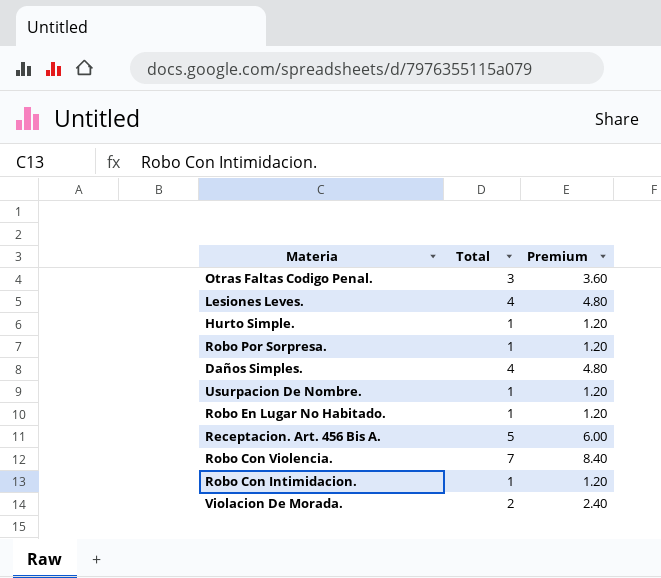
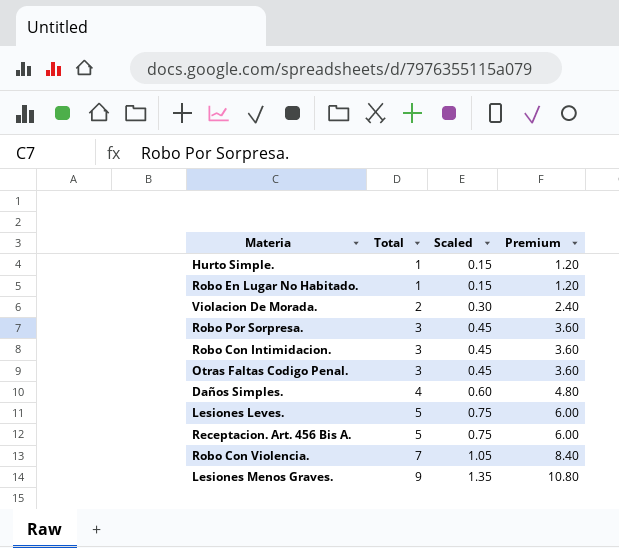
row order: none -> Total ascending
column Scaled | formula: none -> [Total] * 0.15
row Usurpacion De Nombre.: 1 | 1.20 -> none
Robo Por Sorpresa. | Total: 1 -> 3
Robo Por Sorpresa. | Premium: 1.20 -> 3.60
Robo Con Intimidacion. | Total: 1 -> 3
Robo Con Intimidacion. | Premium: 1.20 -> 3.60
Lesiones Leves. | Total: 4 -> 5
Lesiones Leves. | Premium: 4.80 -> 6.00
row Lesiones Menos Graves.: none -> 9 | 1.35 | 10.80

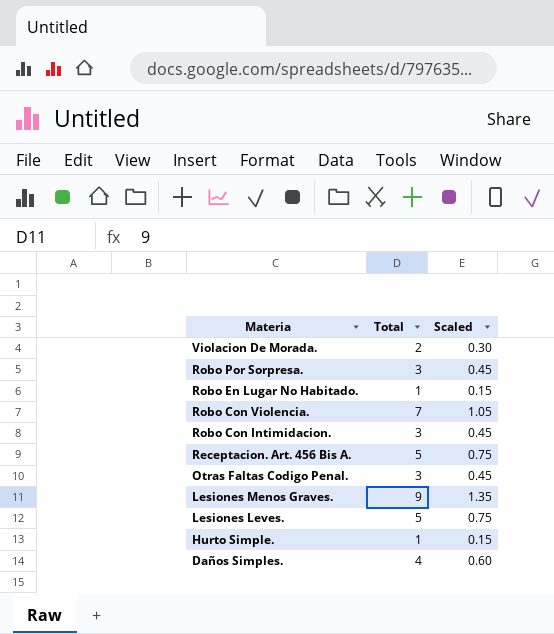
row order: Total ascending -> Materia descending
column Premium | formula: [Total] * 1.2 -> none

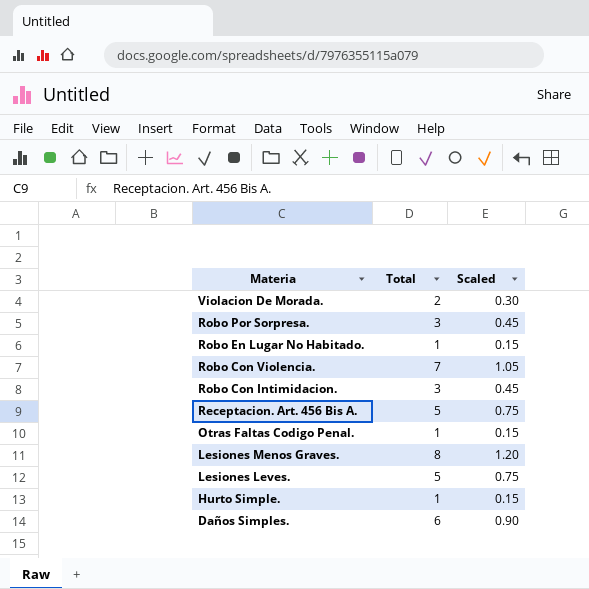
Otras Faltas Codigo Penal. | Total: 3 -> 1
Otras Faltas Codigo Penal. | Scaled: 0.45 -> 0.15
Lesiones Menos Graves. | Total: 9 -> 8
Lesiones Menos Graves. | Scaled: 1.35 -> 1.20
Daños Simples. | Total: 4 -> 6
Daños Simples. | Scaled: 0.60 -> 0.90

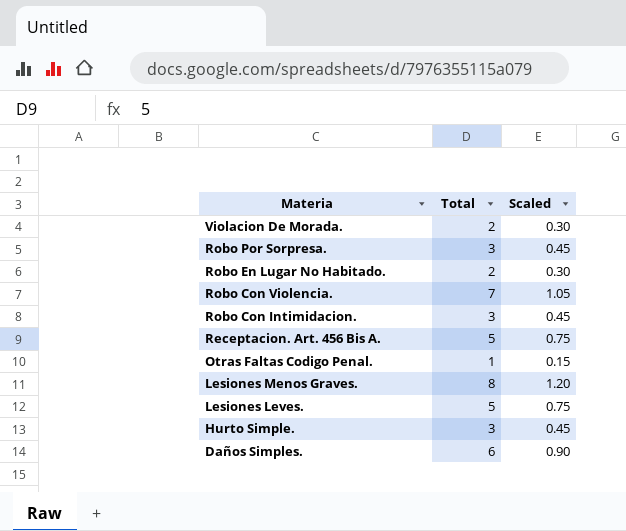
Robo En Lugar No Habitado. | Total: 1 -> 2
Robo En Lugar No Habitado. | Scaled: 0.15 -> 0.30
Hurto Simple. | Total: 1 -> 3
Hurto Simple. | Scaled: 0.15 -> 0.45

